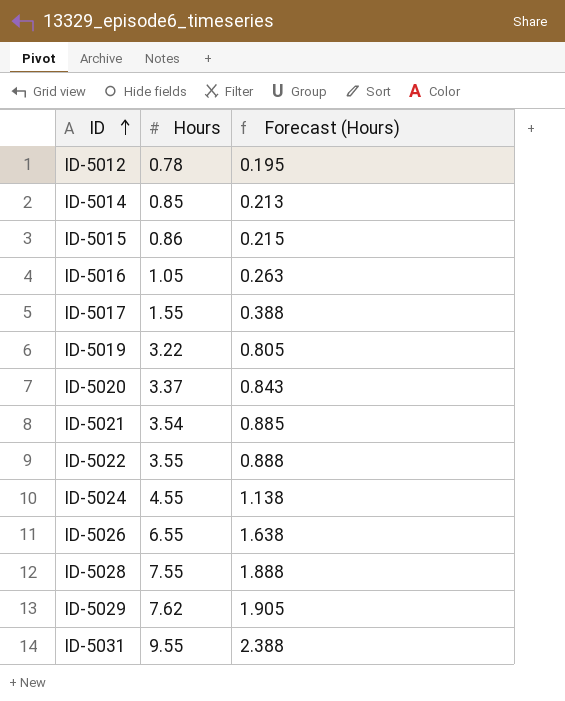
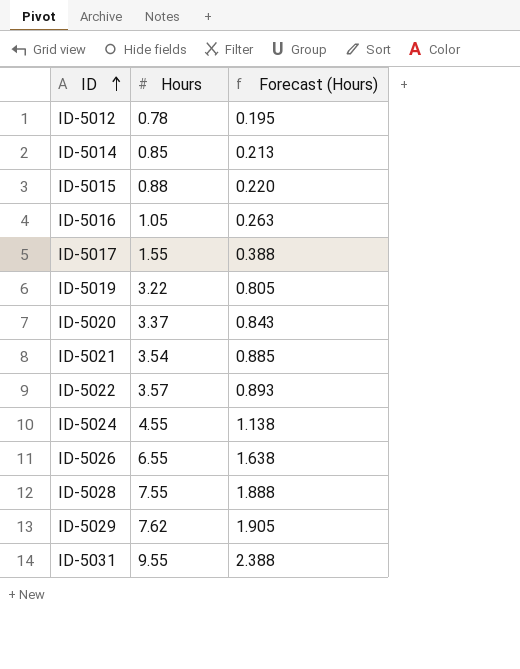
ID-5015 | Hours: 0.86 -> 0.88
ID-5015 | Forecast (Hours): 0.215 -> 0.220
ID-5022 | Hours: 3.55 -> 3.57
ID-5022 | Forecast (Hours): 0.888 -> 0.893

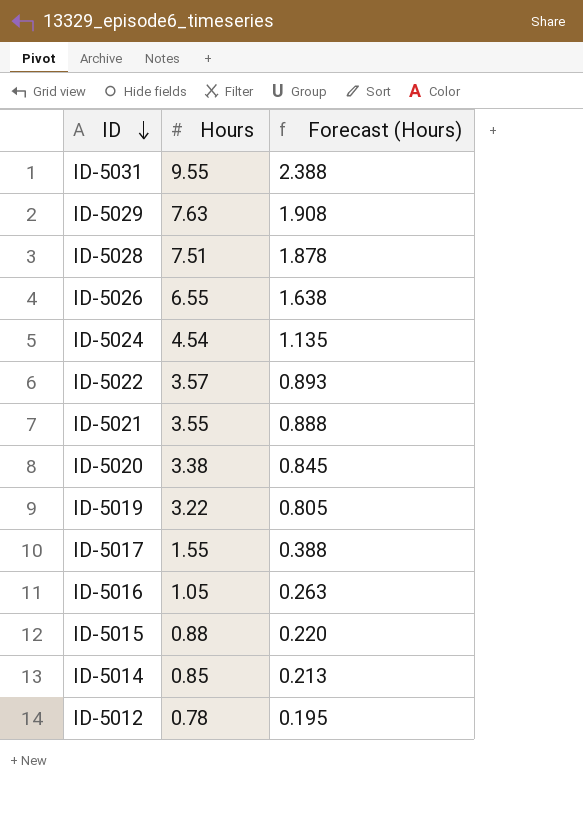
row order: ID ascending -> ID descending
ID-5029 | Hours: 7.62 -> 7.63
ID-5029 | Forecast (Hours): 1.905 -> 1.908
ID-5028 | Hours: 7.55 -> 7.51
ID-5028 | Forecast (Hours): 1.888 -> 1.878
ID-5024 | Hours: 4.55 -> 4.54
ID-5024 | Forecast (Hours): 1.138 -> 1.135
ID-5021 | Hours: 3.54 -> 3.55
ID-5021 | Forecast (Hours): 0.885 -> 0.888
ID-5020 | Hours: 3.37 -> 3.38
ID-5020 | Forecast (Hours): 0.843 -> 0.845

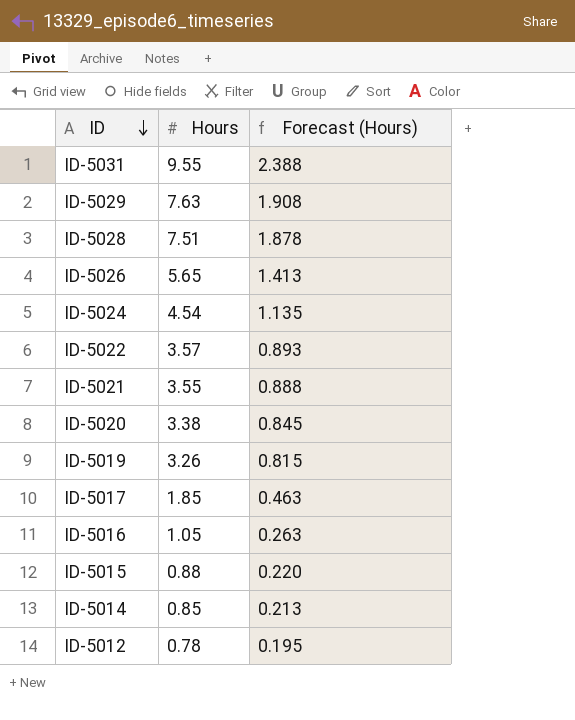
ID-5026 | Hours: 6.55 -> 5.65
ID-5026 | Forecast (Hours): 1.638 -> 1.413
ID-5019 | Hours: 3.22 -> 3.26
ID-5019 | Forecast (Hours): 0.805 -> 0.815
ID-5017 | Hours: 1.55 -> 1.85
ID-5017 | Forecast (Hours): 0.388 -> 0.463

